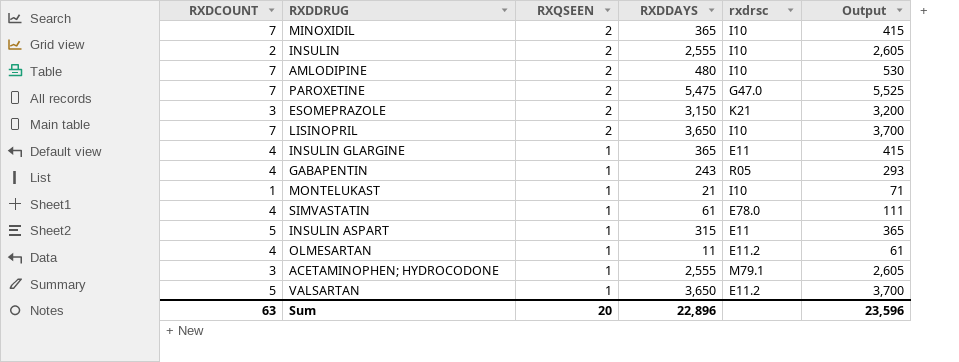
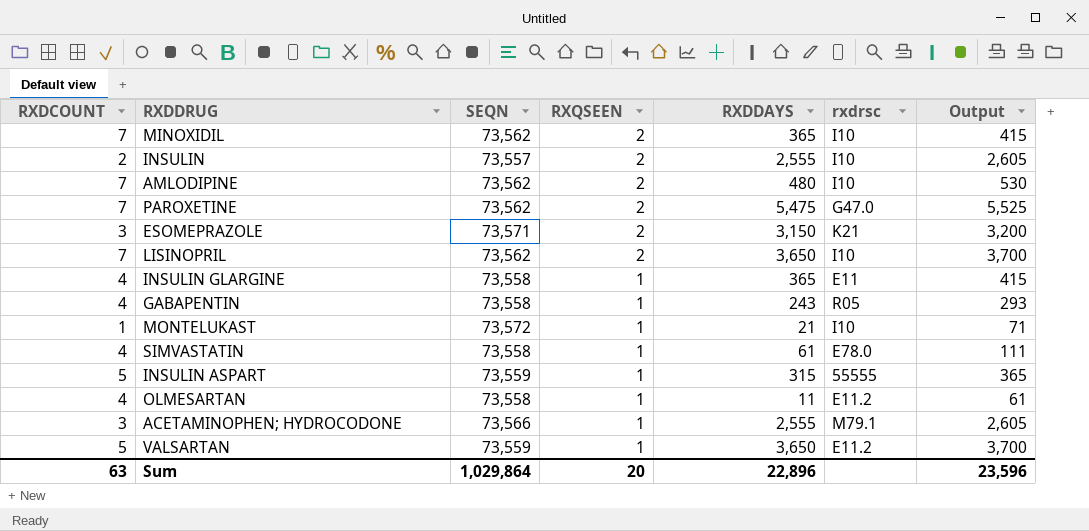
column SEQN | position: none -> 3
INSULIN ASPART | rxdrsc: E11 -> 55555

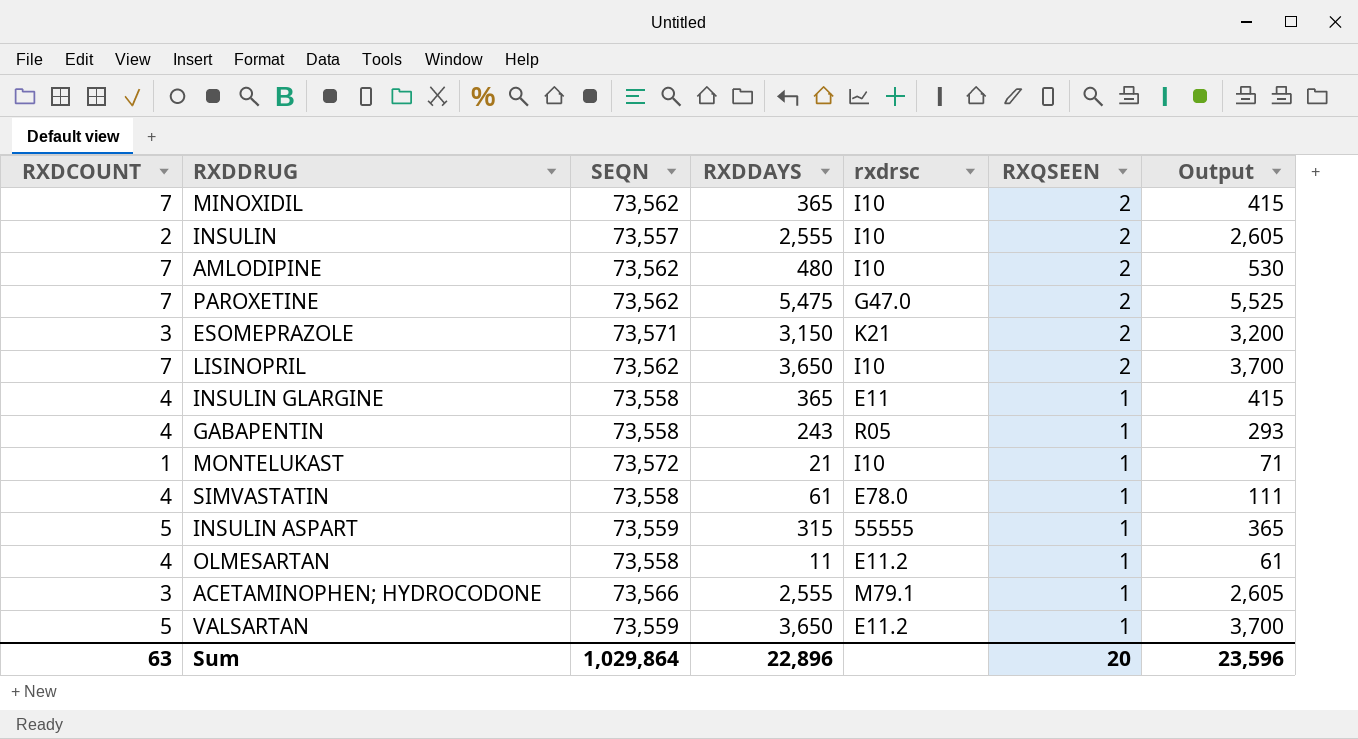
column RXQSEEN | position: 4 -> 6

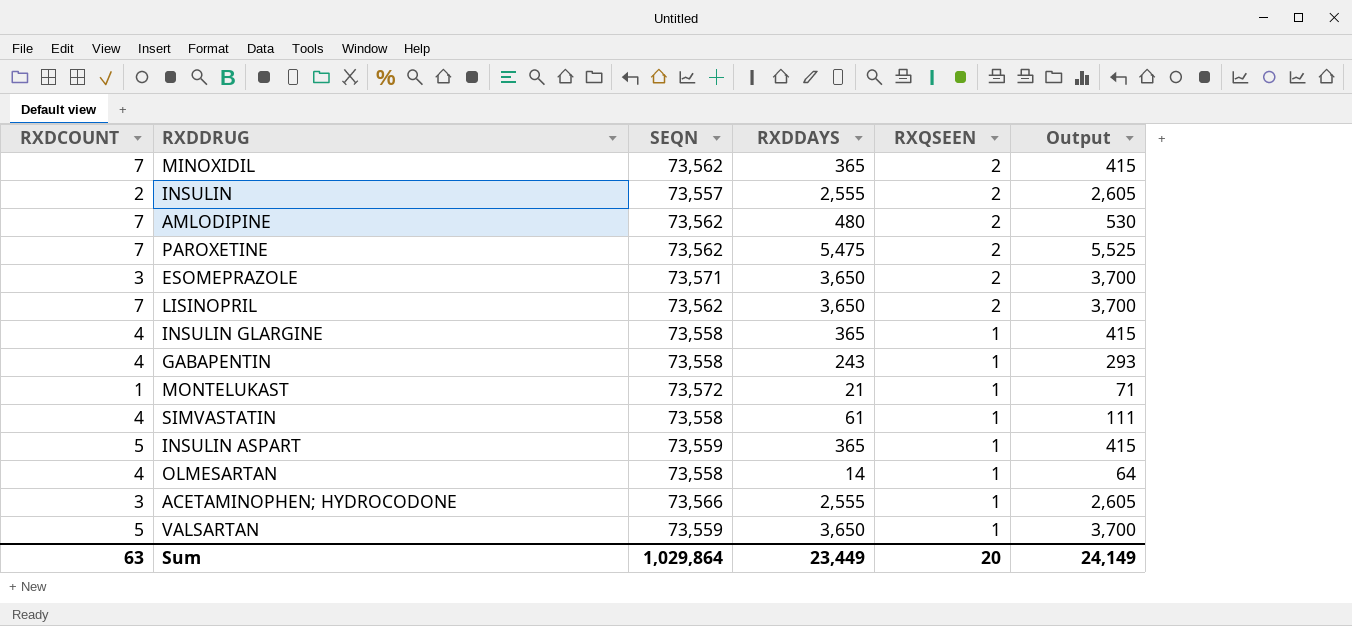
column rxdrsc | position: 5 -> none
ESOMEPRAZOLE | RXDDAYS: 3,150 -> 3,650
ESOMEPRAZOLE | Output: 3,200 -> 3,700
INSULIN ASPART | RXDDAYS: 315 -> 365
INSULIN ASPART | Output: 365 -> 415
OLMESARTAN | RXDDAYS: 11 -> 14
OLMESARTAN | Output: 61 -> 64
Sum | RXDDAYS: 22,896 -> 23,449
Sum | Output: 23,596 -> 24,149

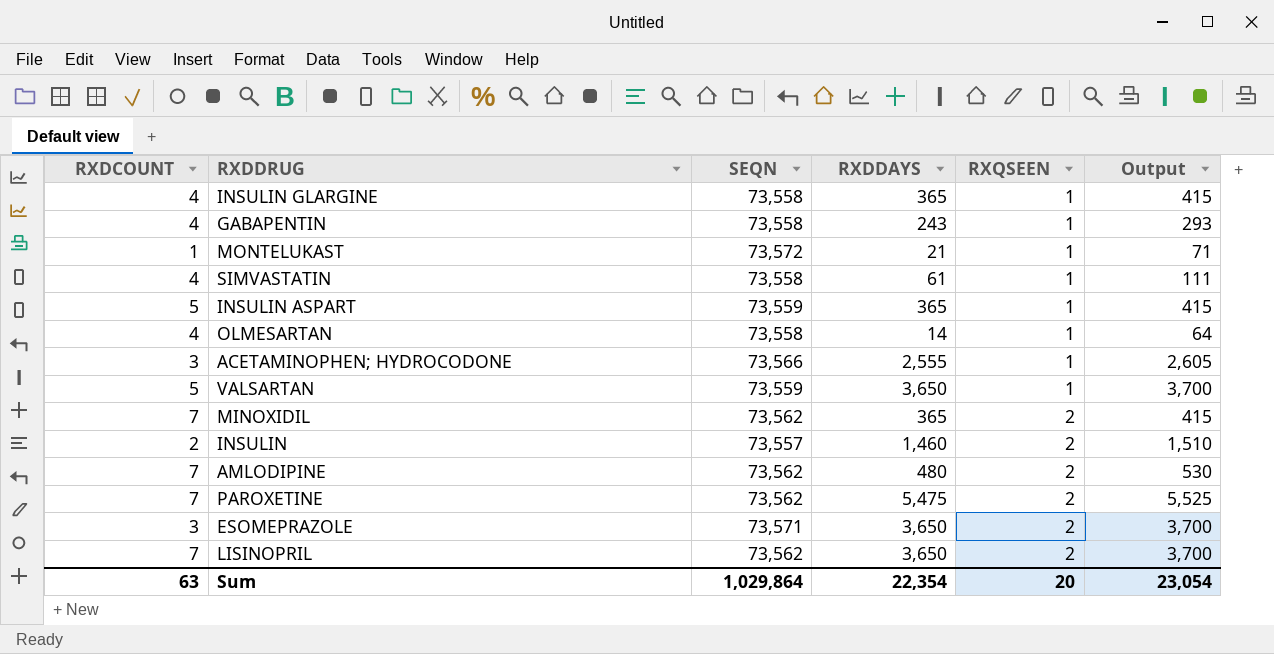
row order: RXQSEEN descending -> RXQSEEN ascending
INSULIN | RXDDAYS: 2,555 -> 1,460
INSULIN | Output: 2,605 -> 1,510
Sum | RXDDAYS: 23,449 -> 22,354
Sum | Output: 24,149 -> 23,054

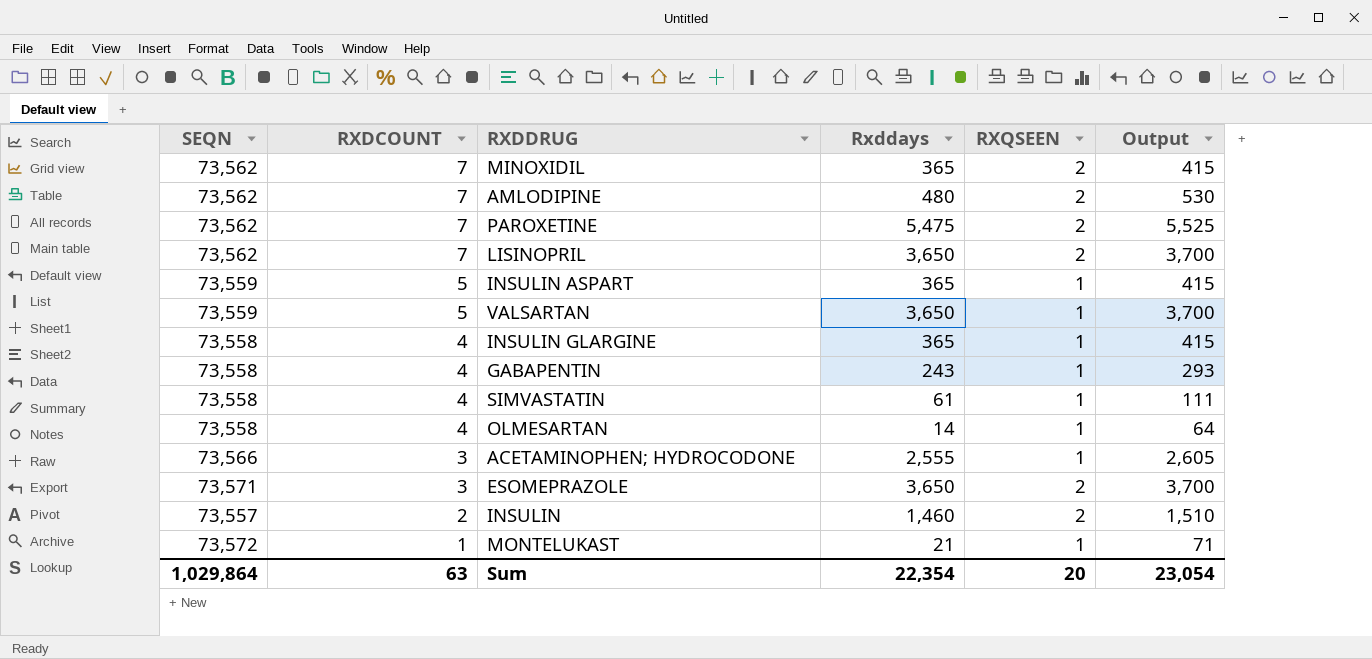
row order: RXQSEEN ascending -> RXDCOUNT descending
column SEQN | position: 3 -> 1
column name: RXDDAYS -> Rxddays

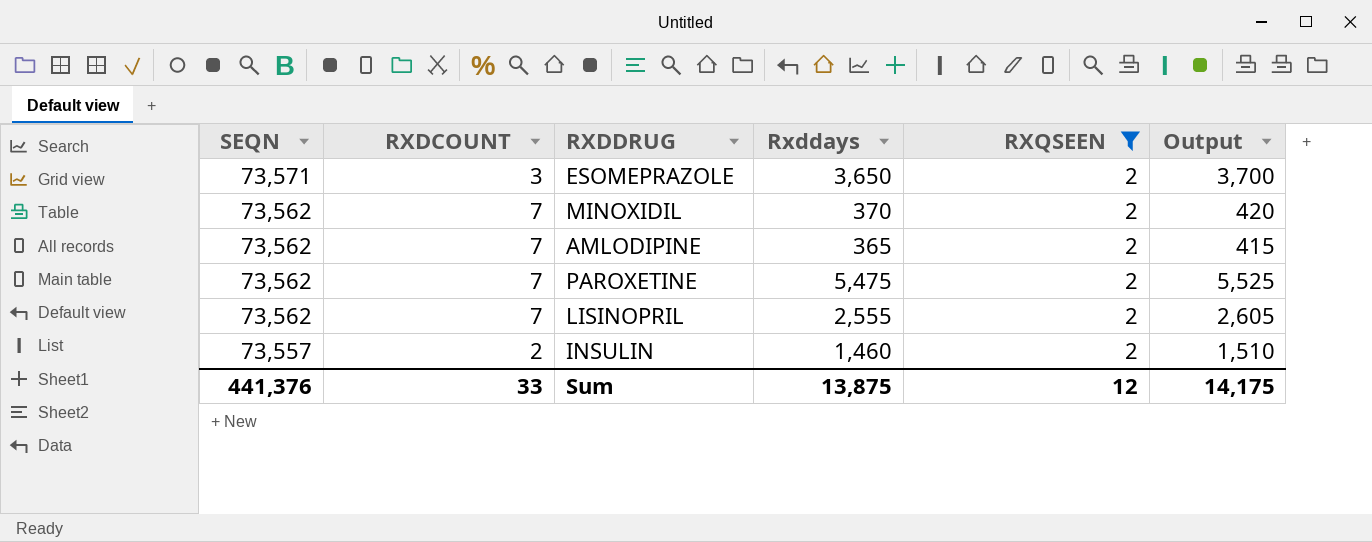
filter: none -> RXQSEEN = 2
row order: RXDCOUNT descending -> SEQN descending
MINOXIDIL | Rxddays: 365 -> 370
MINOXIDIL | Output: 415 -> 420
AMLODIPINE | Rxddays: 480 -> 365
AMLODIPINE | Output: 530 -> 415
LISINOPRIL | Rxddays: 3,650 -> 2,555
LISINOPRIL | Output: 3,700 -> 2,605
Sum | SEQN: 1,029,864 -> 441,376
Sum | RXDCOUNT: 63 -> 33
Sum | Rxddays: 22,354 -> 13,875
Sum | RXQSEEN: 20 -> 12
Sum | Output: 23,054 -> 14,175

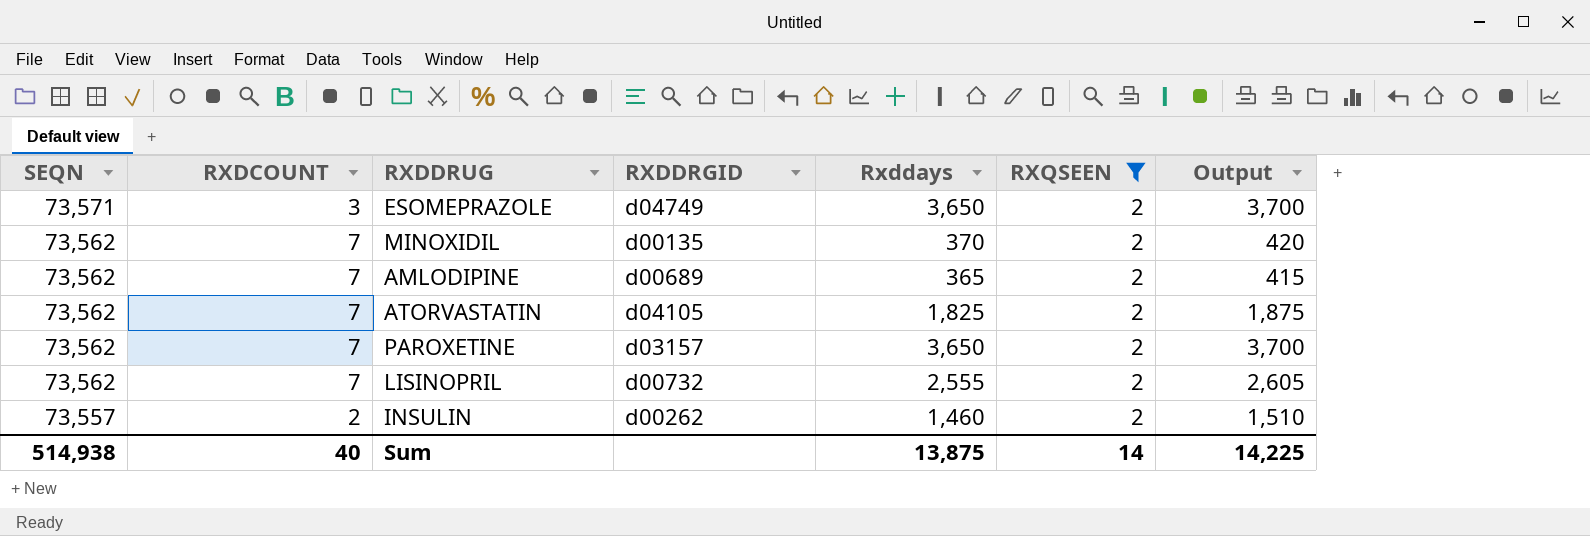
column RXDDRGID | position: none -> 4
row ATORVASTATIN: none -> 73,562 | 7 | d04105 | 1,825 | 2 | 1,875
PAROXETINE | Rxddays: 5,475 -> 3,650
PAROXETINE | Output: 5,525 -> 3,700
Sum | SEQN: 441,376 -> 514,938
Sum | RXDCOUNT: 33 -> 40
Sum | RXQSEEN: 12 -> 14
Sum | Output: 14,175 -> 14,225

